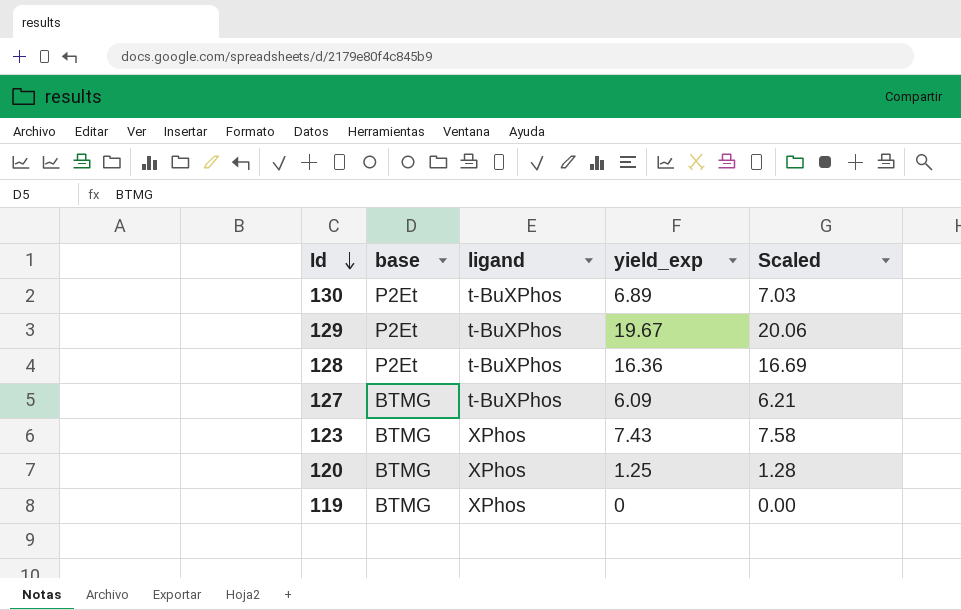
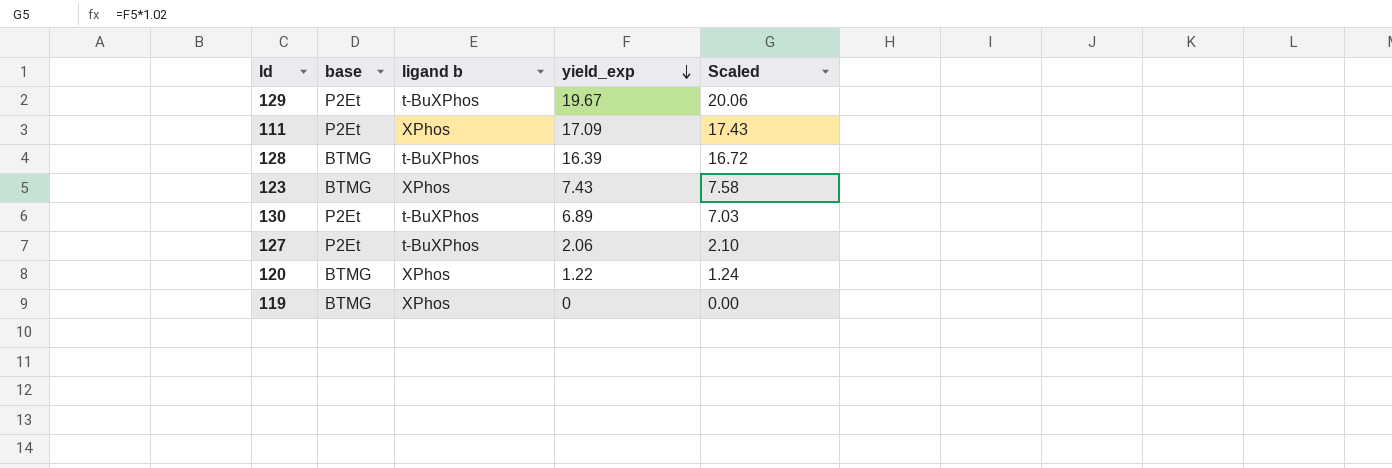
row order: Id descending -> yield_exp descending
column name: ligand -> ligand b
row 111: none -> P2Et | XPhos | 17.09 | 17.43
128 | base: P2Et -> BTMG
128 | yield_exp: 16.36 -> 16.39
128 | Scaled: 16.69 -> 16.72
127 | base: BTMG -> P2Et
127 | yield_exp: 6.09 -> 2.06
127 | Scaled: 6.21 -> 2.10
120 | yield_exp: 1.25 -> 1.22
120 | Scaled: 1.28 -> 1.24

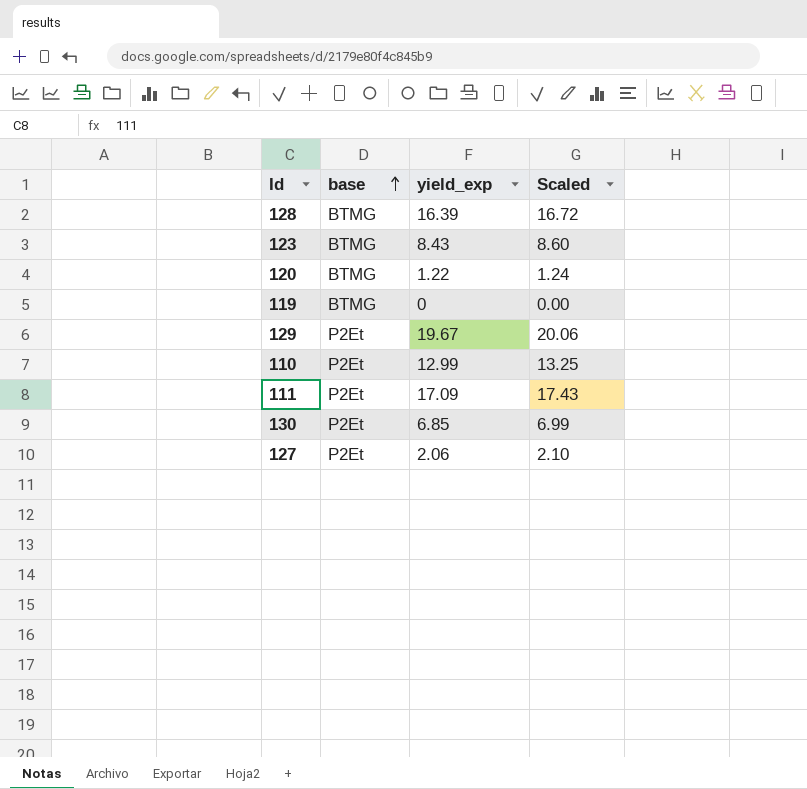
row order: yield_exp descending -> base ascending
column ligand b | position: 3 -> none
123 | yield_exp: 7.43 -> 8.43
123 | Scaled: 7.58 -> 8.60
row 110: none -> P2Et | 12.99 | 13.25
130 | yield_exp: 6.89 -> 6.85
130 | Scaled: 7.03 -> 6.99

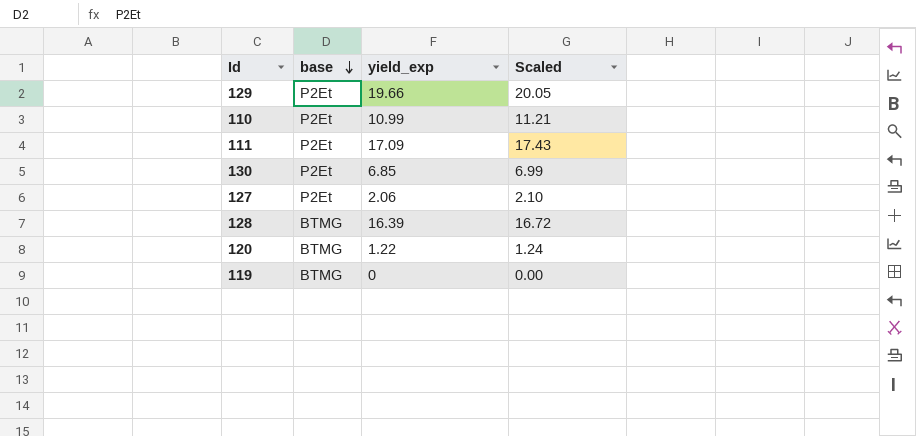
row order: base ascending -> base descending
row 123: BTMG | 8.43 | 8.60 -> none
129 | yield_exp: 19.67 -> 19.66
129 | Scaled: 20.06 -> 20.05
110 | yield_exp: 12.99 -> 10.99
110 | Scaled: 13.25 -> 11.21

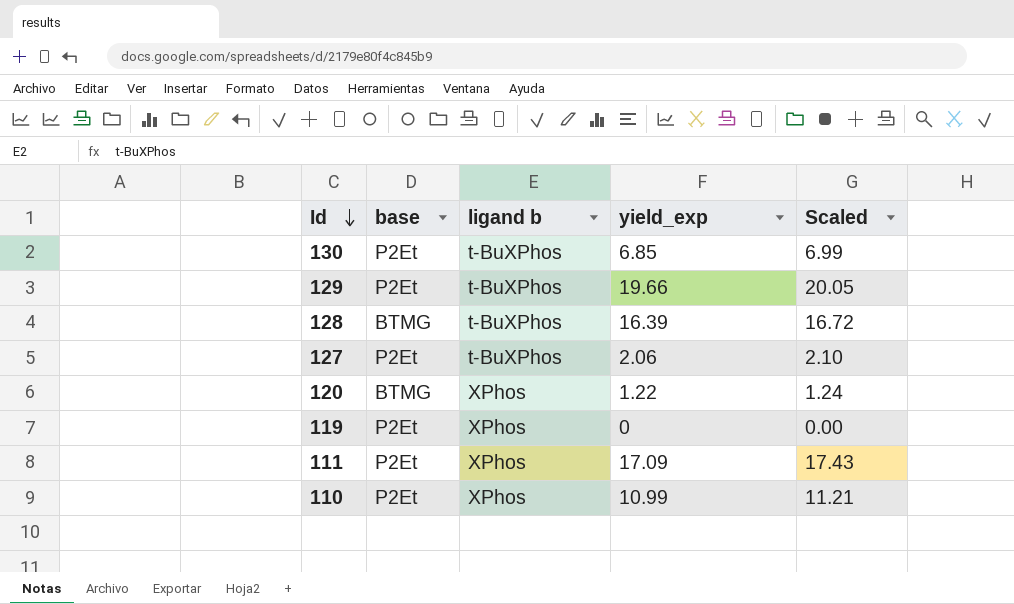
row order: base descending -> Id descending
column ligand b | position: none -> 3
119 | base: BTMG -> P2Et

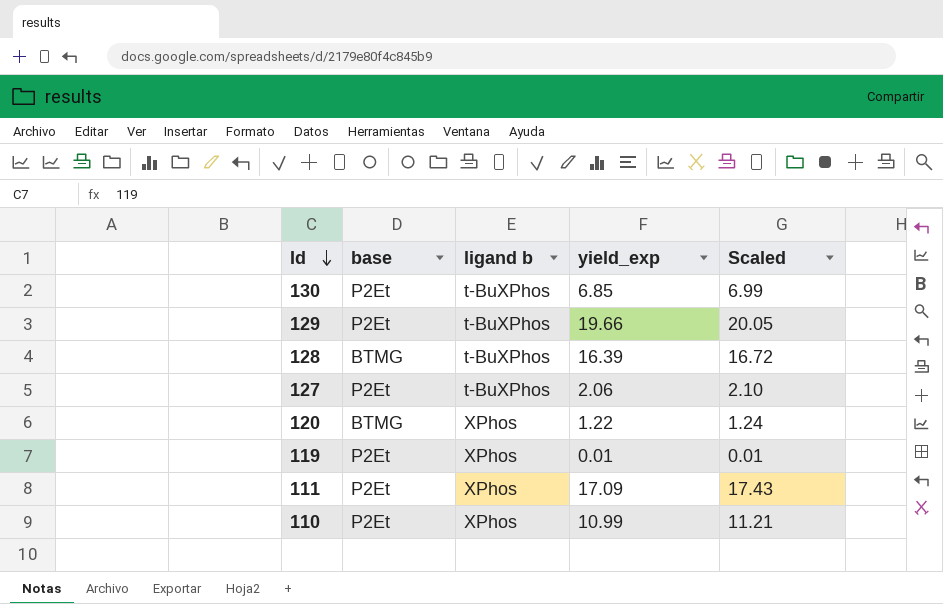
119 | yield_exp: 0 -> 0.01
119 | Scaled: 0.00 -> 0.01

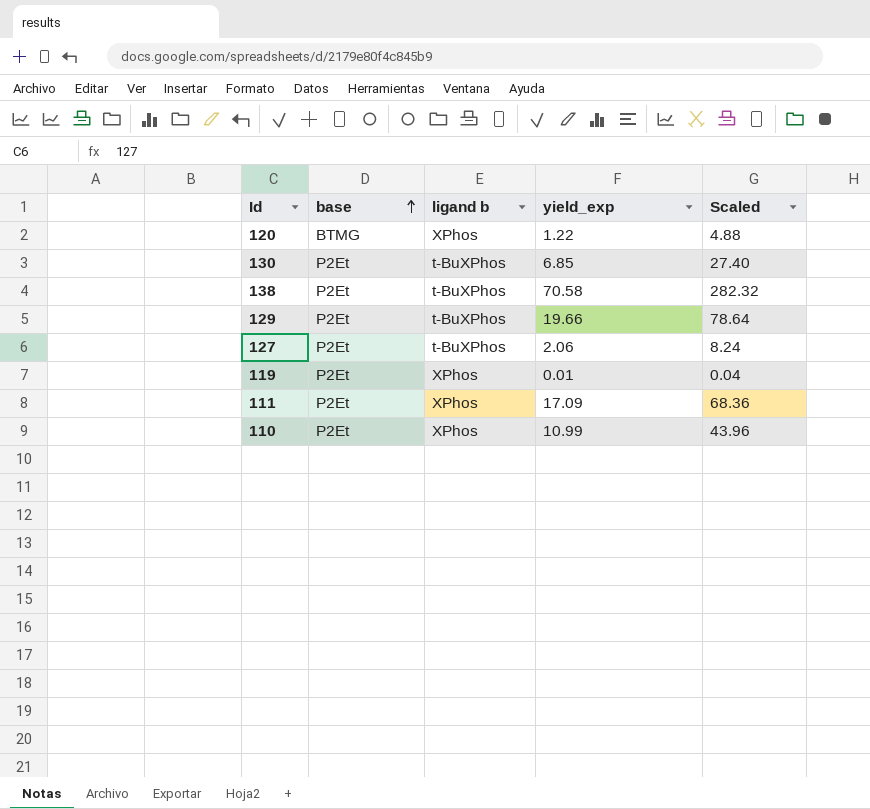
row order: Id descending -> base ascending
column Scaled | formula: [yield_exp] * 1.02 -> [yield_exp] * 4
row 128: BTMG | t-BuXPhos | 16.39 | 16.72 -> none
row 138: none -> P2Et | t-BuXPhos | 70.58 | 282.32

